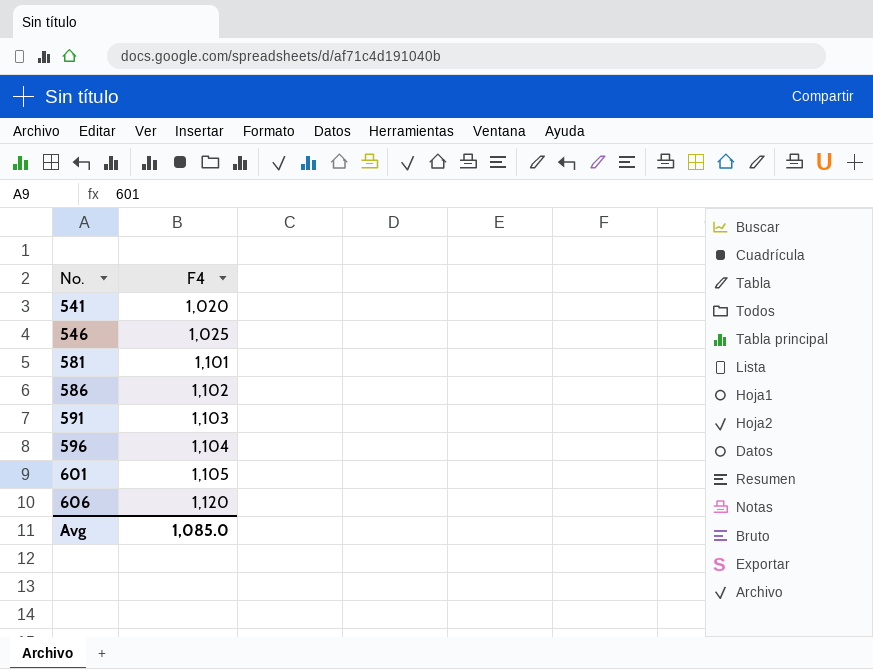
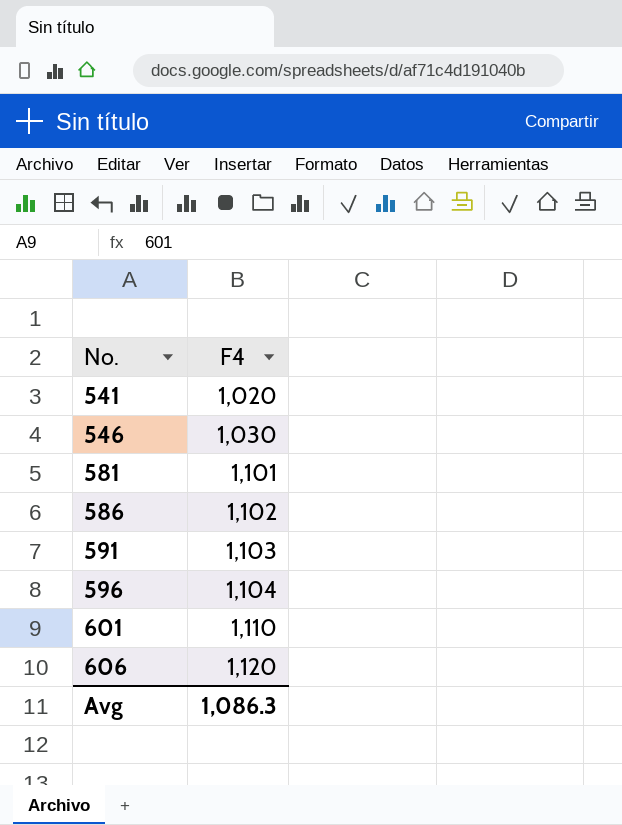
546 | F4: 1,025 -> 1,030
601 | F4: 1,105 -> 1,110
Avg | F4: 1,085.0 -> 1,086.3

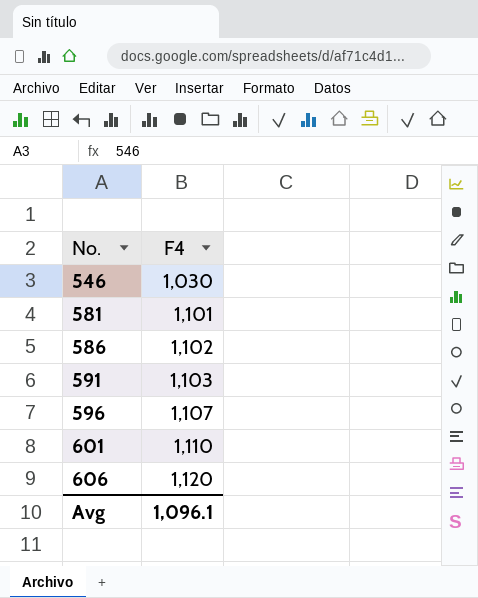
row 541: 1,020 -> none
596 | F4: 1,104 -> 1,107
Avg | F4: 1,086.3 -> 1,096.1

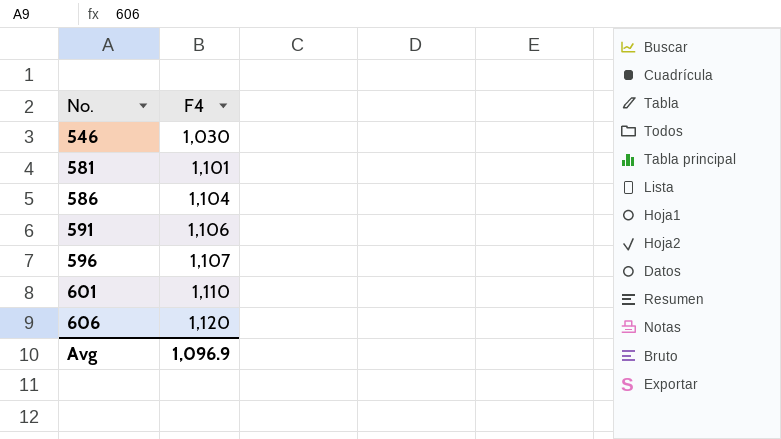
586 | F4: 1,102 -> 1,104
591 | F4: 1,103 -> 1,106
Avg | F4: 1,096.1 -> 1,096.9

